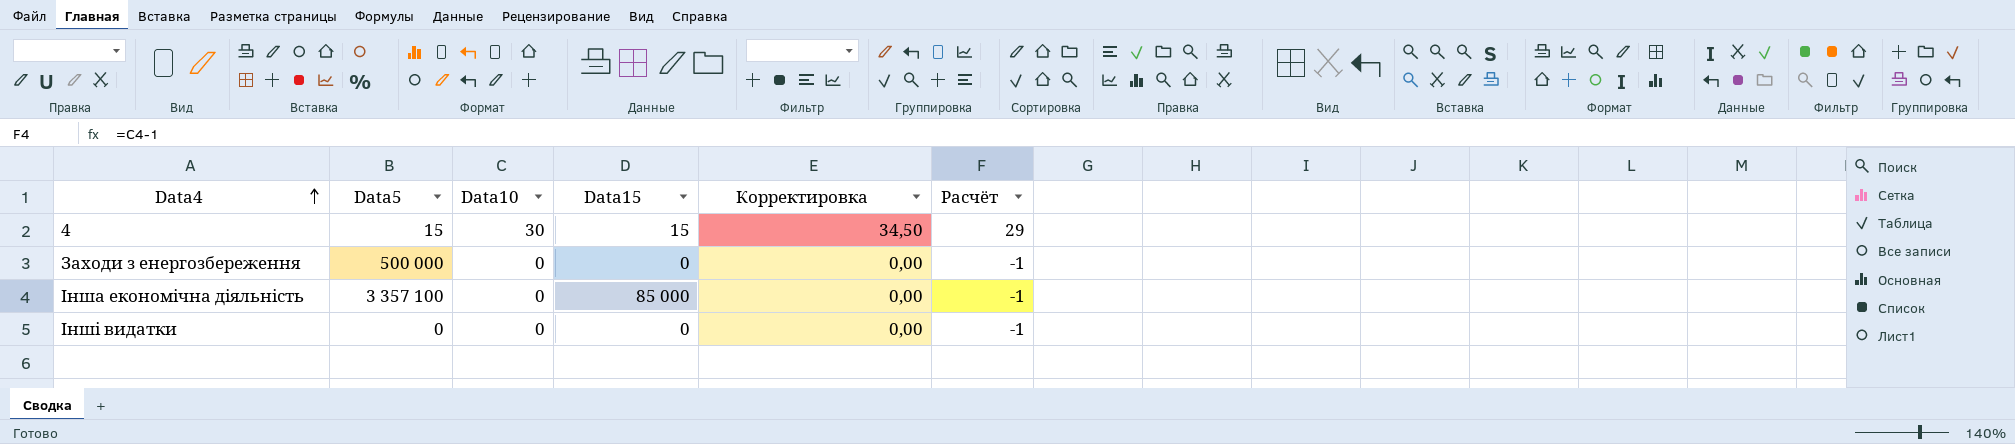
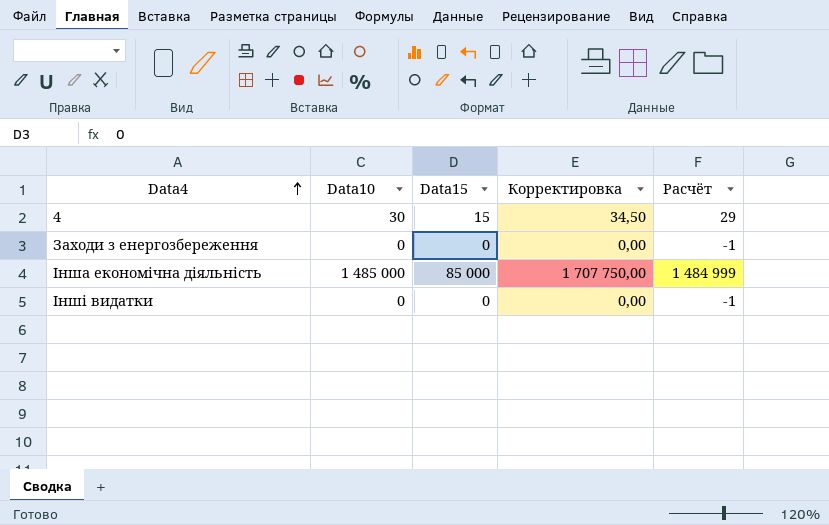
column Data5 | position: 2 -> none
Інша економічна діяльність | Data10: 0 -> 1 485 000
Інша економічна діяльність | Корректировка: 0,00 -> 1 707 750,00
Інша економічна діяльність | Расчёт: -1 -> 1 484 999

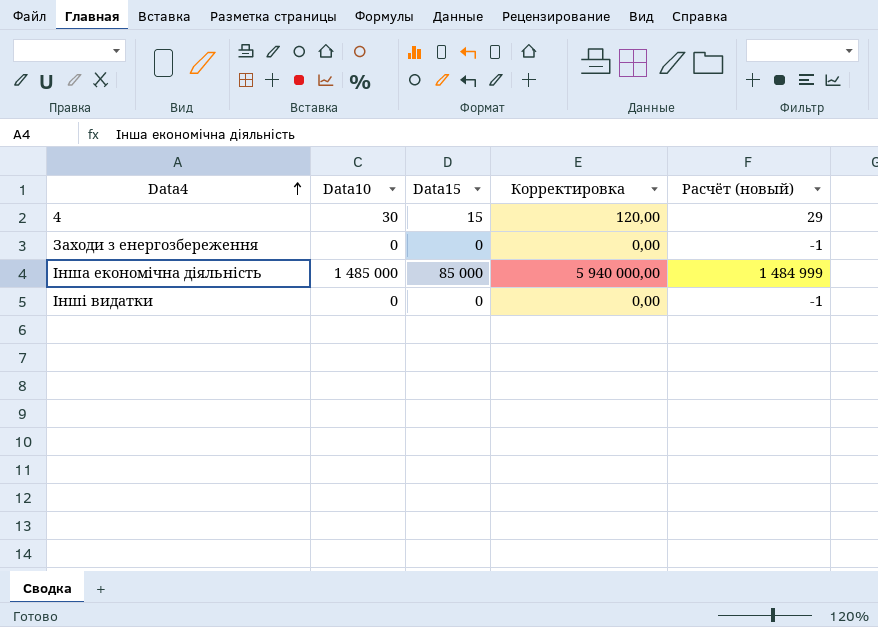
column Корректировка | formula: [Data10] * 1,15 -> [Data10] * 4
column name: Расчёт -> Расчёт (новый)

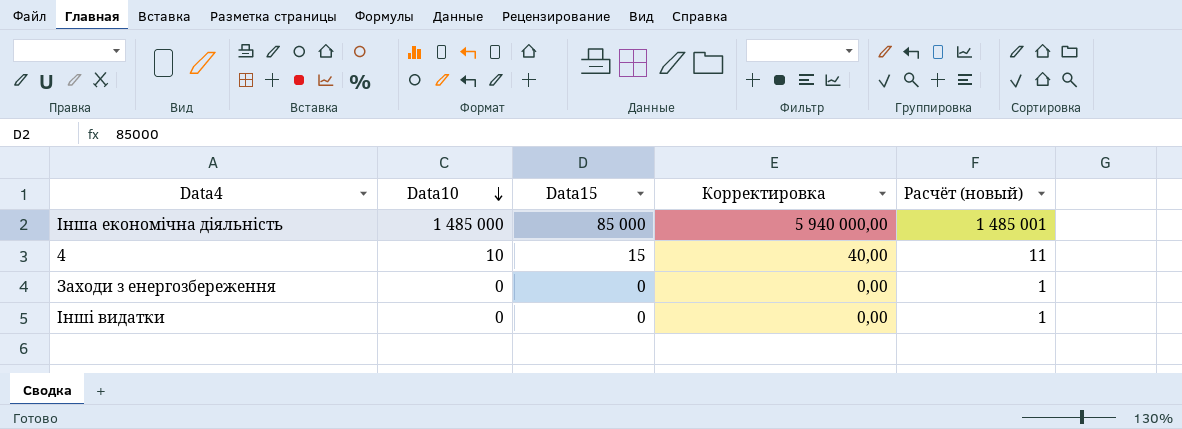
row order: Data4 ascending -> Data10 descending
column Расчёт (новый) | formula: [Data10] - 1 -> [Data10] + 1
4 | Data10: 30 -> 10
4 | Корректировка: 120,00 -> 40,00

